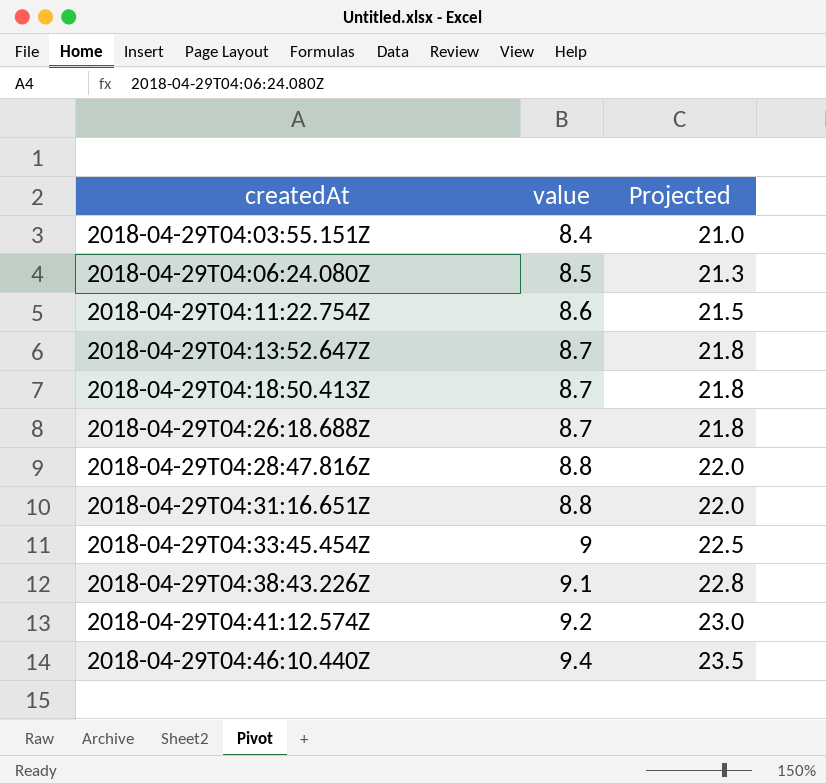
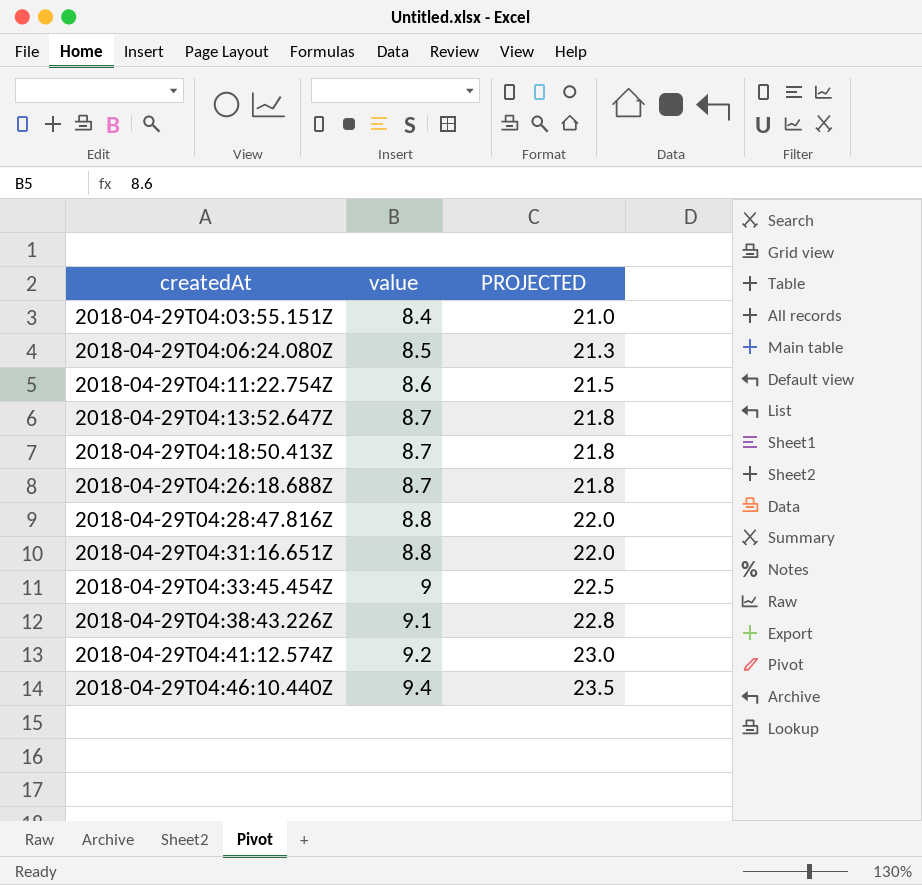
column name: Projected -> PROJECTED

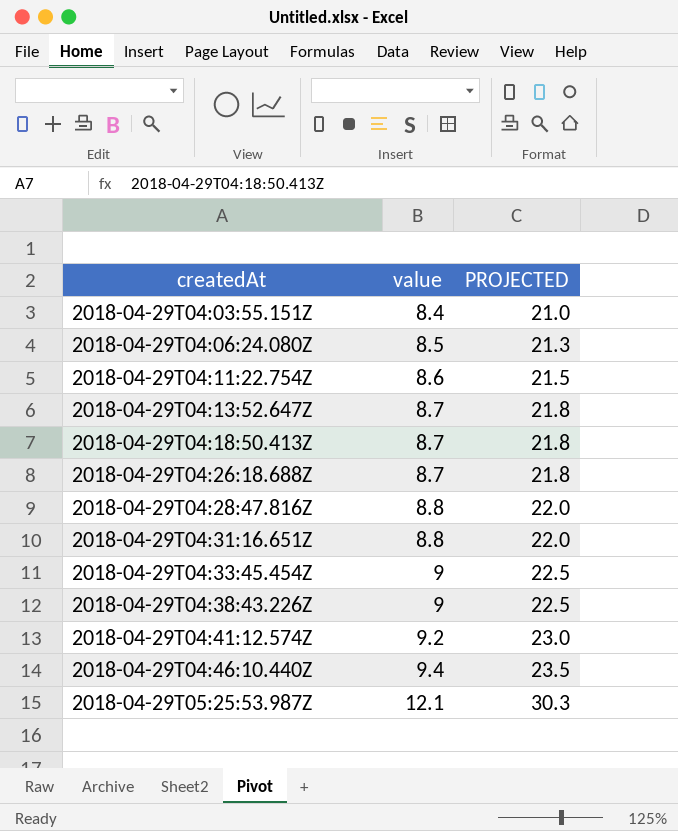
2018-04-29T04:38:43.226Z | value: 9.1 -> 9
2018-04-29T04:38:43.226Z | PROJECTED: 22.8 -> 22.5
row 2018-04-29T05:25:53.987Z: none -> 12.1 | 30.3

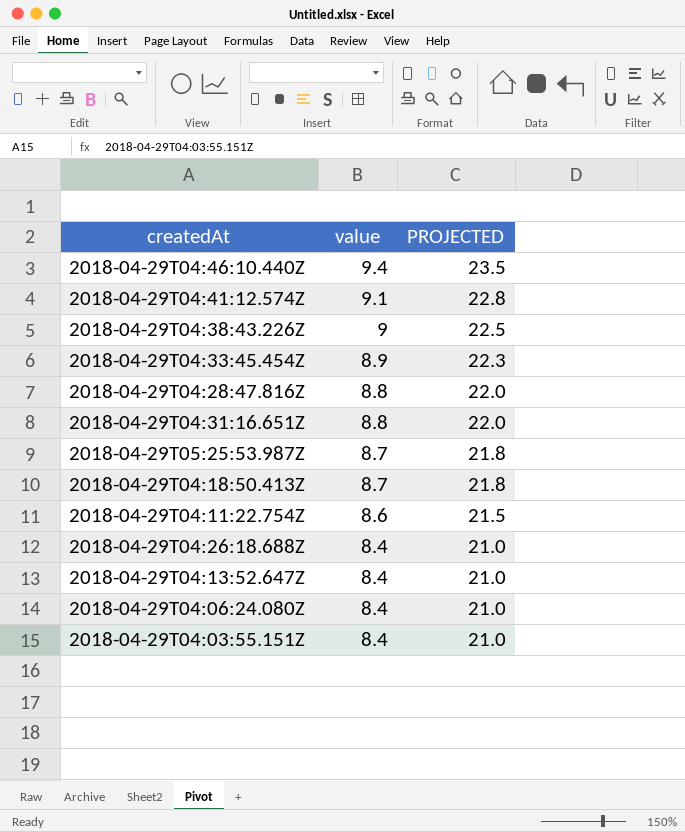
row order: createdAt ascending -> value descending
2018-04-29T04:41:12.574Z | value: 9.2 -> 9.1
2018-04-29T04:41:12.574Z | PROJECTED: 23.0 -> 22.8
2018-04-29T04:33:45.454Z | value: 9 -> 8.9
2018-04-29T04:33:45.454Z | PROJECTED: 22.5 -> 22.3
2018-04-29T05:25:53.987Z | value: 12.1 -> 8.7
2018-04-29T05:25:53.987Z | PROJECTED: 30.3 -> 21.8
2018-04-29T04:26:18.688Z | value: 8.7 -> 8.4
2018-04-29T04:26:18.688Z | PROJECTED: 21.8 -> 21.0
2018-04-29T04:13:52.647Z | value: 8.7 -> 8.4
2018-04-29T04:13:52.647Z | PROJECTED: 21.8 -> 21.0
2018-04-29T04:06:24.080Z | value: 8.5 -> 8.4
2018-04-29T04:06:24.080Z | PROJECTED: 21.3 -> 21.0

